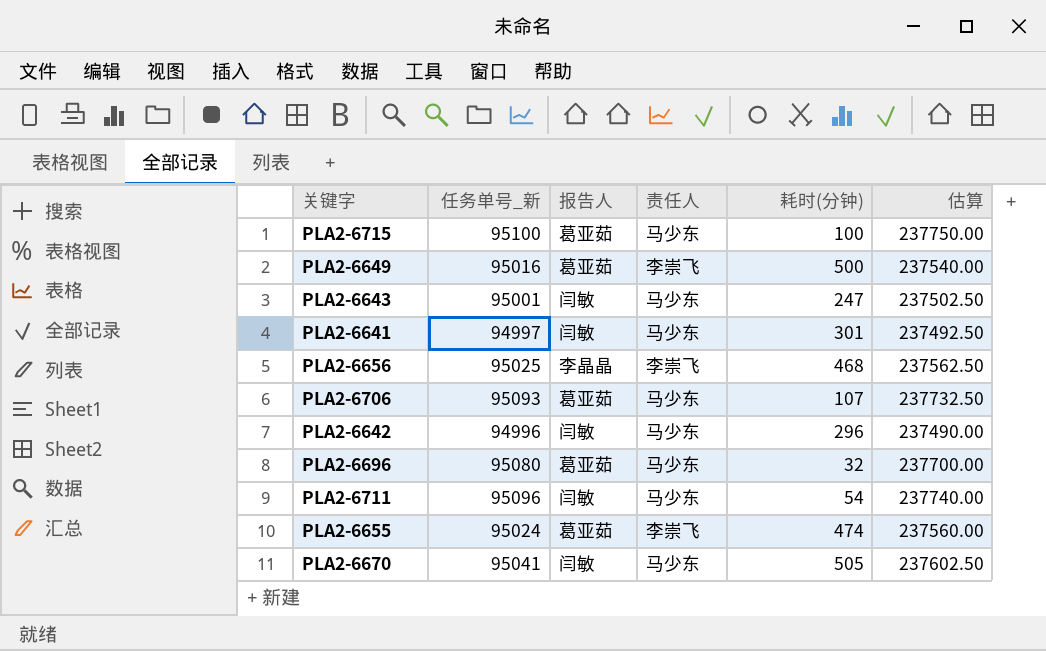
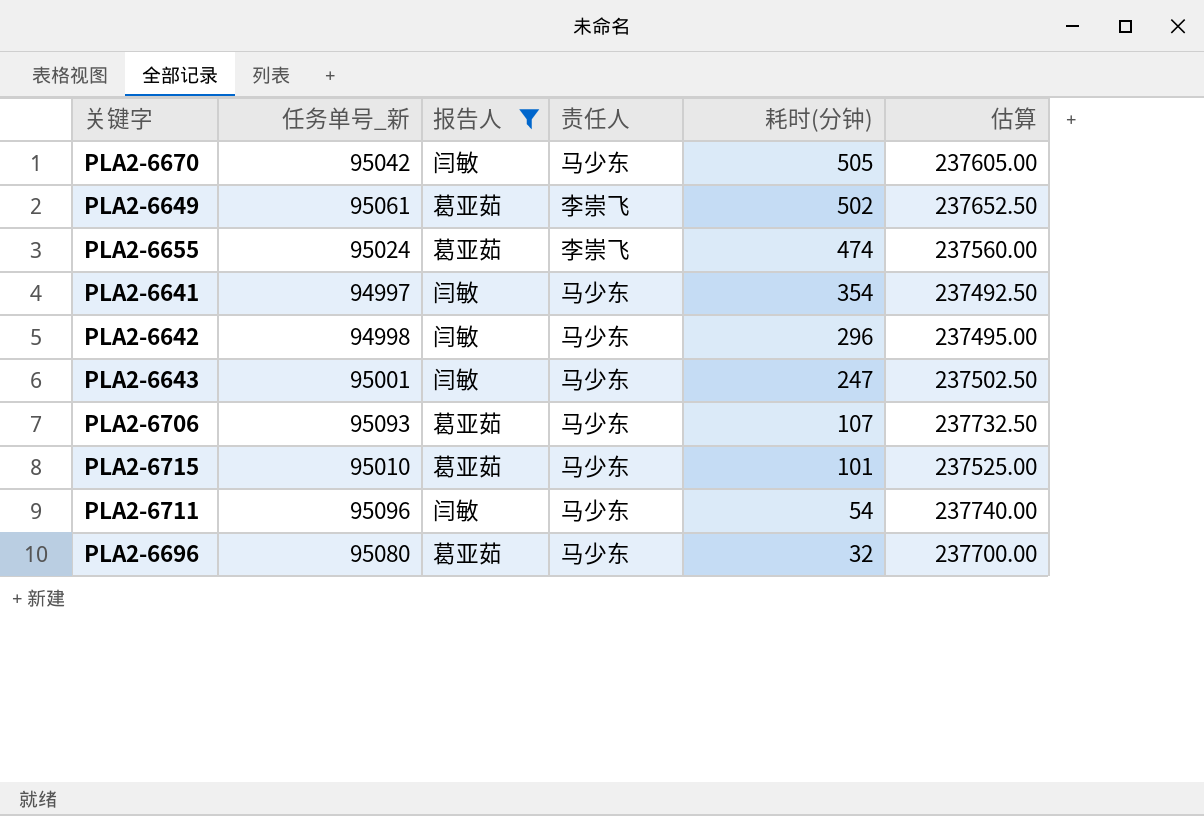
filter: none -> 报告人 != 李晶晶
row order: none -> 耗时(分钟) descending
PLA2-6670 | 任务单号_新: 95041 -> 95042
PLA2-6670 | 估算: 237602.50 -> 237605.00
PLA2-6649 | 任务单号_新: 95016 -> 95061
PLA2-6649 | 耗时(分钟): 500 -> 502
PLA2-6649 | 估算: 237540.00 -> 237652.50
PLA2-6641 | 耗时(分钟): 301 -> 354
PLA2-6642 | 任务单号_新: 94996 -> 94998
PLA2-6642 | 估算: 237490.00 -> 237495.00
PLA2-6715 | 任务单号_新: 95100 -> 95010
PLA2-6715 | 耗时(分钟): 100 -> 101
PLA2-6715 | 估算: 237750.00 -> 237525.00

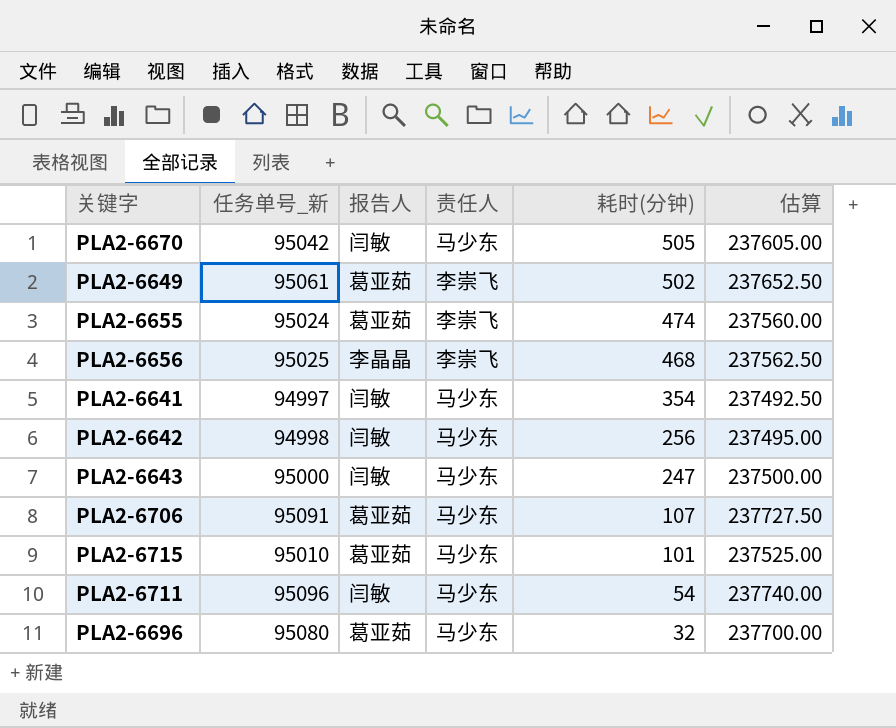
filter: 报告人 != 李晶晶 -> none
PLA2-6642 | 耗时(分钟): 296 -> 256
PLA2-6643 | 任务单号_新: 95001 -> 95000
PLA2-6643 | 估算: 237502.50 -> 237500.00
PLA2-6706 | 任务单号_新: 95093 -> 95091
PLA2-6706 | 估算: 237732.50 -> 237727.50

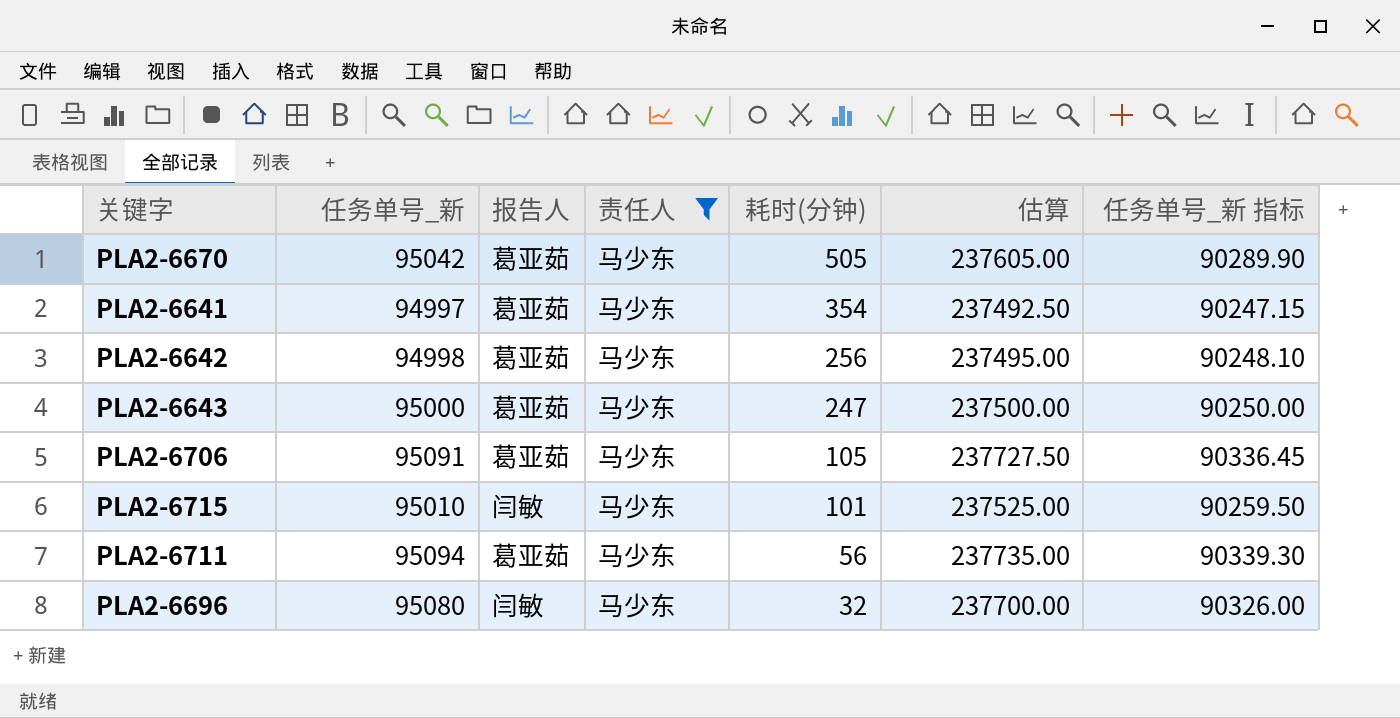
filter: none -> 责任人 = 马少东
column 任务单号_新 指标 | formula: none -> [任务单号_新] * 0.95
PLA2-6670 | 报告人: 闫敏 -> 葛亚茹
PLA2-6641 | 报告人: 闫敏 -> 葛亚茹
PLA2-6642 | 报告人: 闫敏 -> 葛亚茹
PLA2-6643 | 报告人: 闫敏 -> 葛亚茹
PLA2-6706 | 耗时(分钟): 107 -> 105
PLA2-6715 | 报告人: 葛亚茹 -> 闫敏
PLA2-6711 | 任务单号_新: 95096 -> 95094
PLA2-6711 | 报告人: 闫敏 -> 葛亚茹
PLA2-6711 | 耗时(分钟): 54 -> 56
PLA2-6711 | 估算: 237740.00 -> 237735.00
PLA2-6696 | 报告人: 葛亚茹 -> 闫敏

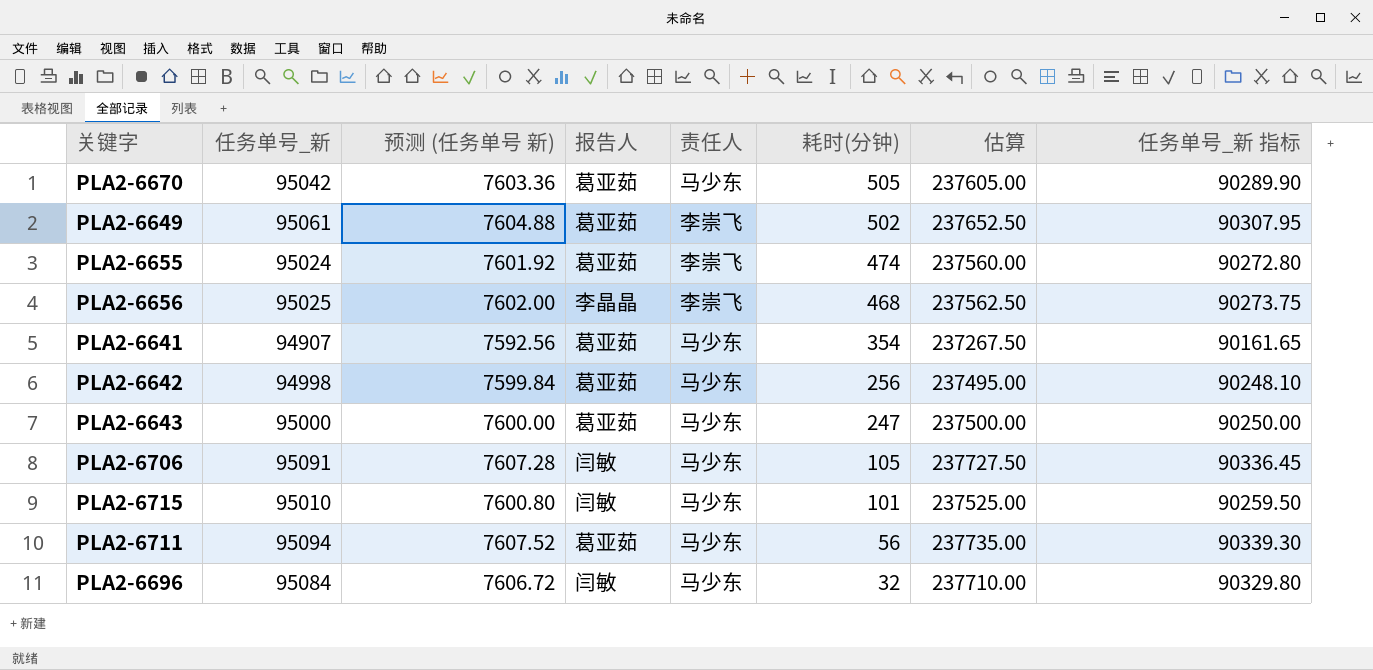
filter: 责任人 = 马少东 -> none
column 预测 (任务单号 新) | formula: none -> [任务单号_新] * 0.08
PLA2-6641 | 任务单号_新: 94997 -> 94907
PLA2-6641 | 估算: 237492.50 -> 237267.50
PLA2-6641 | 任务单号_新 指标: 90247.15 -> 90161.65
PLA2-6706 | 报告人: 葛亚茹 -> 闫敏
PLA2-6696 | 任务单号_新: 95080 -> 95084
PLA2-6696 | 估算: 237700.00 -> 237710.00
PLA2-6696 | 任务单号_新 指标: 90326.00 -> 90329.80

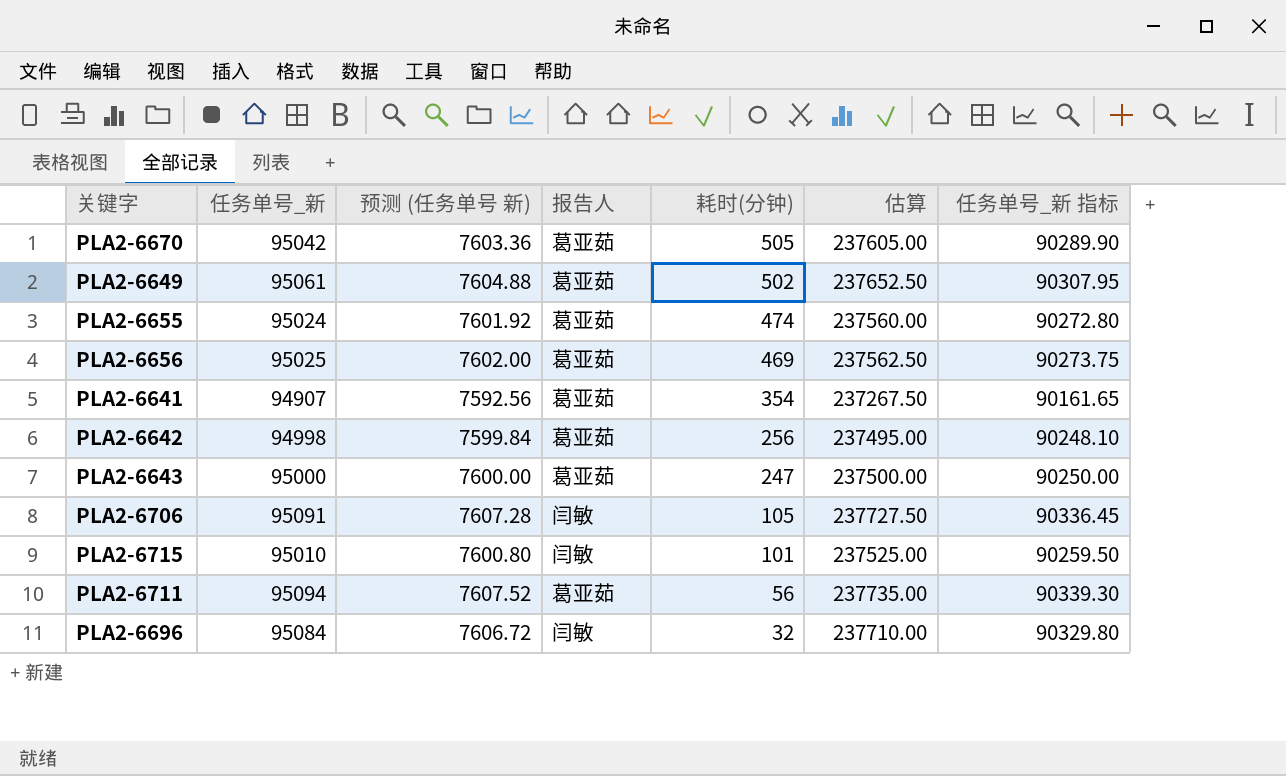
column 责任人 | position: 5 -> none
PLA2-6656 | 报告人: 李晶晶 -> 葛亚茹
PLA2-6656 | 耗时(分钟): 468 -> 469

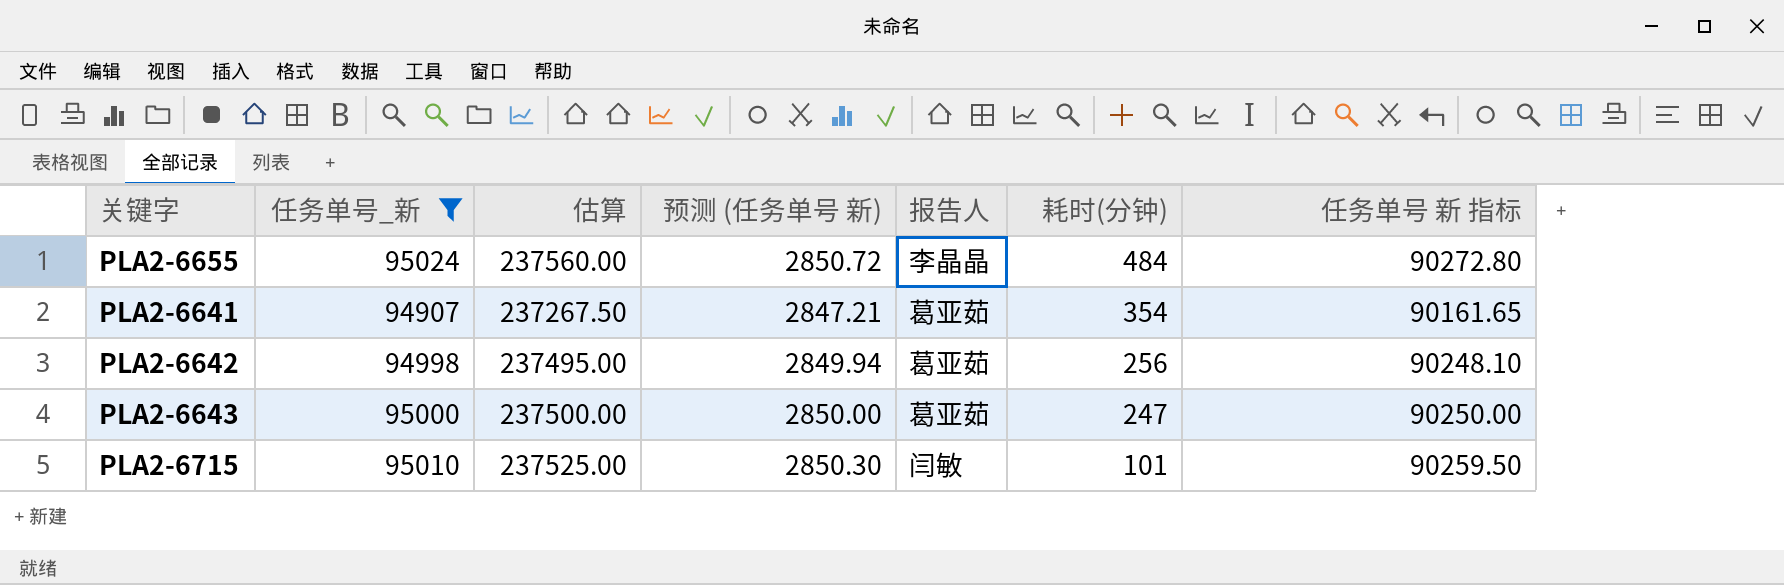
filter: none -> 任务单号_新 <= 95024
column 估算 | position: 6 -> 3
column 预测 (任务单号 新) | formula: [任务单号_新] * 0.08 -> [任务单号_新] * 0.03
column name: 任务单号_新 指标 -> 任务单号 新 指标
PLA2-6655 | 报告人: 葛亚茹 -> 李晶晶
PLA2-6655 | 耗时(分钟): 474 -> 484

